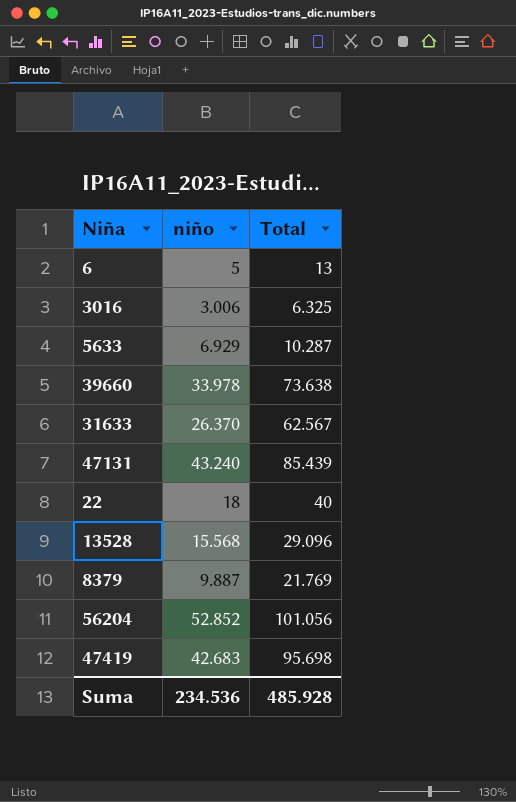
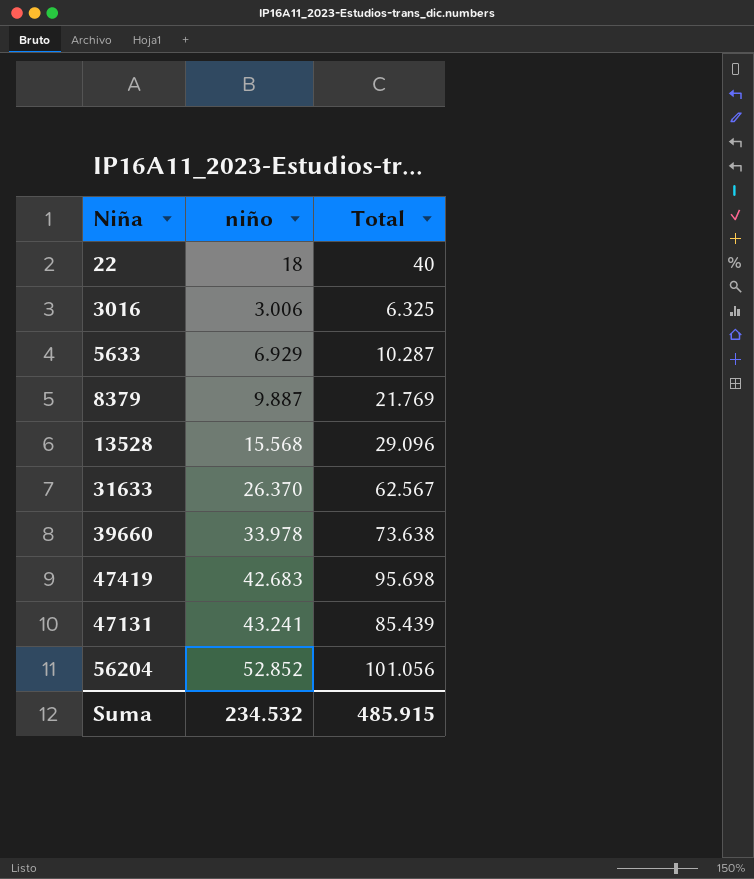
row order: none -> niño ascending
row 6: 5 | 13 -> none
47131 | niño: 43.240 -> 43.241
Suma | niño: 234.536 -> 234.532
Suma | Total: 485.928 -> 485.915

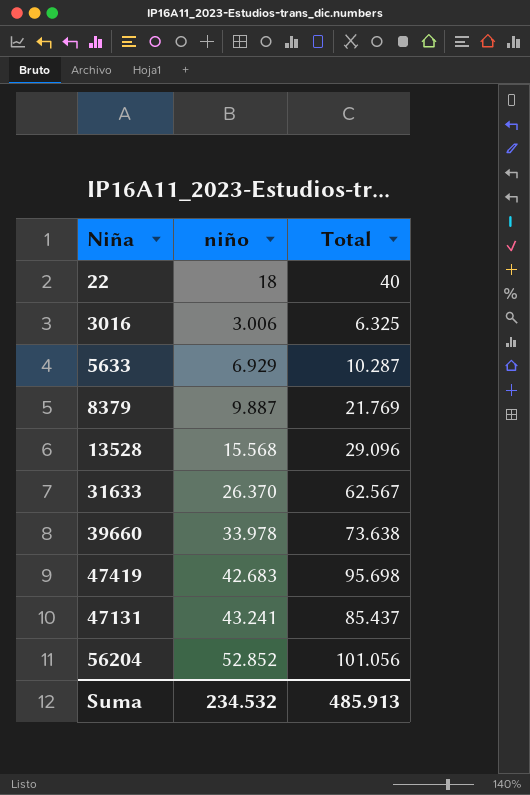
47131 | Total: 85.439 -> 85.437
Suma | Total: 485.915 -> 485.913

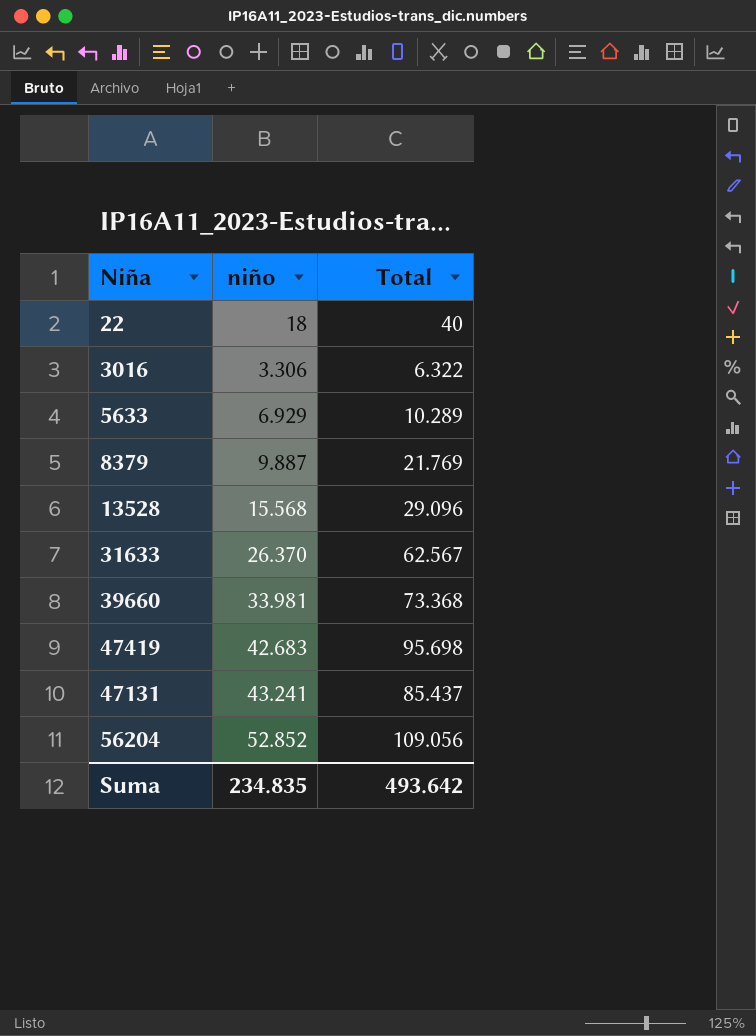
3016 | niño: 3.006 -> 3.306
3016 | Total: 6.325 -> 6.322
5633 | Total: 10.287 -> 10.289
39660 | niño: 33.978 -> 33.981
39660 | Total: 73.638 -> 73.368
56204 | Total: 101.056 -> 109.056
Suma | niño: 234.532 -> 234.835
Suma | Total: 485.913 -> 493.642

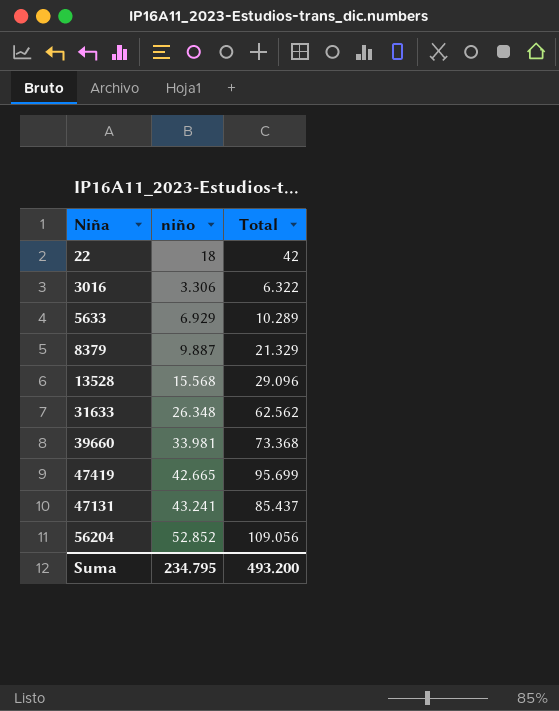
22 | Total: 40 -> 42
8379 | Total: 21.769 -> 21.329
31633 | niño: 26.370 -> 26.348
31633 | Total: 62.567 -> 62.562
47419 | niño: 42.683 -> 42.665
47419 | Total: 95.698 -> 95.699
Suma | niño: 234.835 -> 234.795
Suma | Total: 493.642 -> 493.200

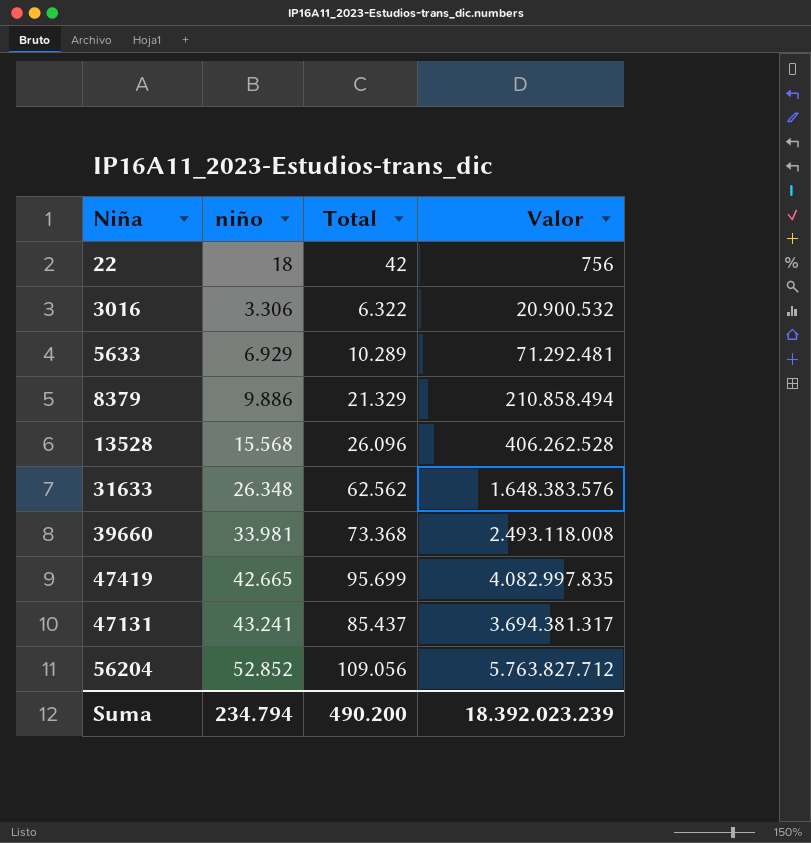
column Valor | formula: none -> [niño] * [Total]
8379 | niño: 9.887 -> 9.886
13528 | Total: 29.096 -> 26.096
Suma | niño: 234.795 -> 234.794
Suma | Total: 493.200 -> 490.200

